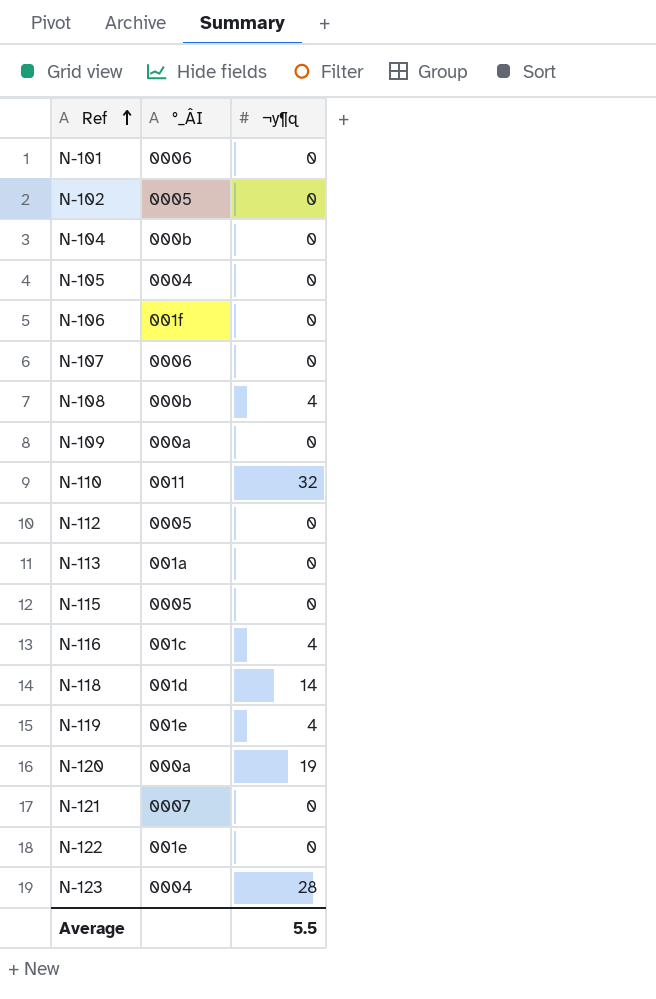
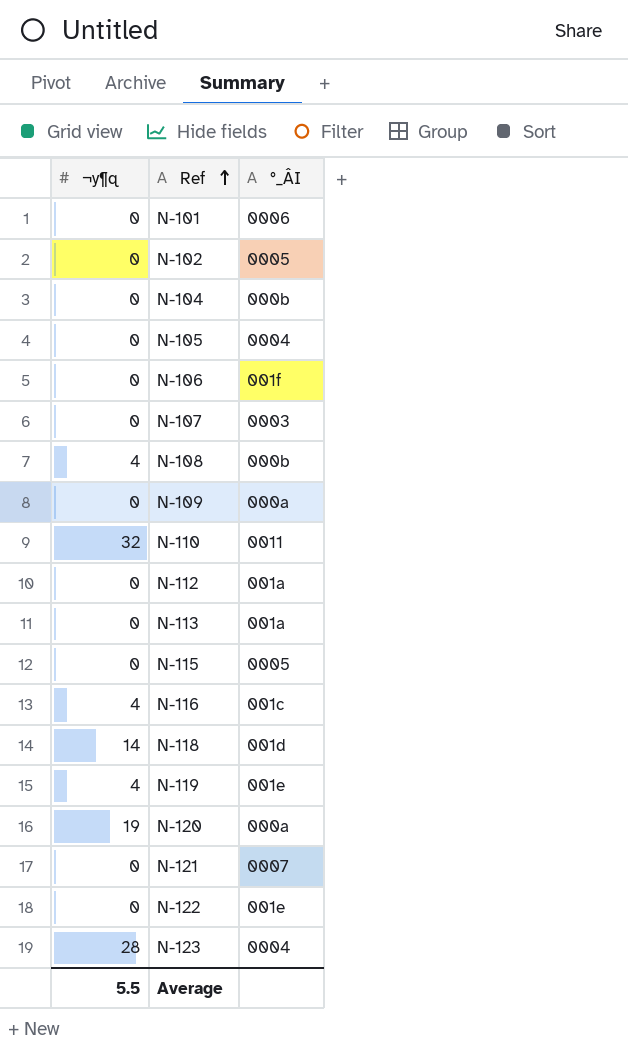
column ¬y¶q | position: 3 -> 1
N-107 | °_ÂI: 0006 -> 0003
N-112 | °_ÂI: 0005 -> 001a

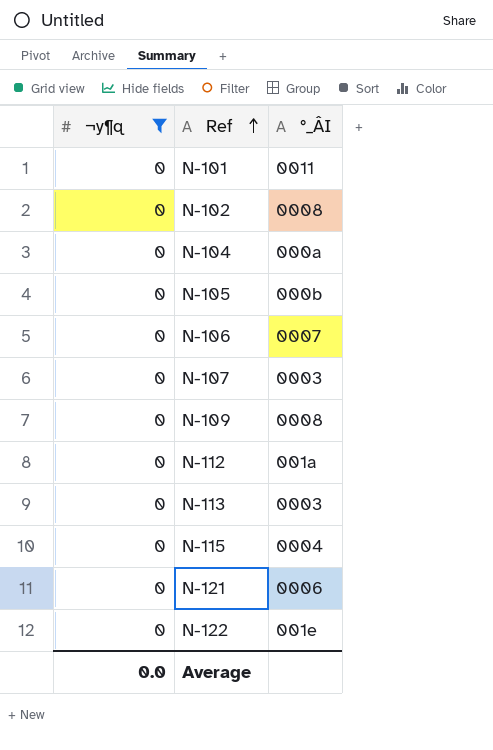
filter: none -> ¬y¶q = 0
N-101 | °_ÂI: 0006 -> 0011
N-102 | °_ÂI: 0005 -> 0008
N-104 | °_ÂI: 000b -> 000a
N-105 | °_ÂI: 0004 -> 000b
N-106 | °_ÂI: 001f -> 0007
N-109 | °_ÂI: 000a -> 0008
N-113 | °_ÂI: 001a -> 0003
N-115 | °_ÂI: 0005 -> 0004
N-121 | °_ÂI: 0007 -> 0006
Average | ¬y¶q: 5.5 -> 0.0

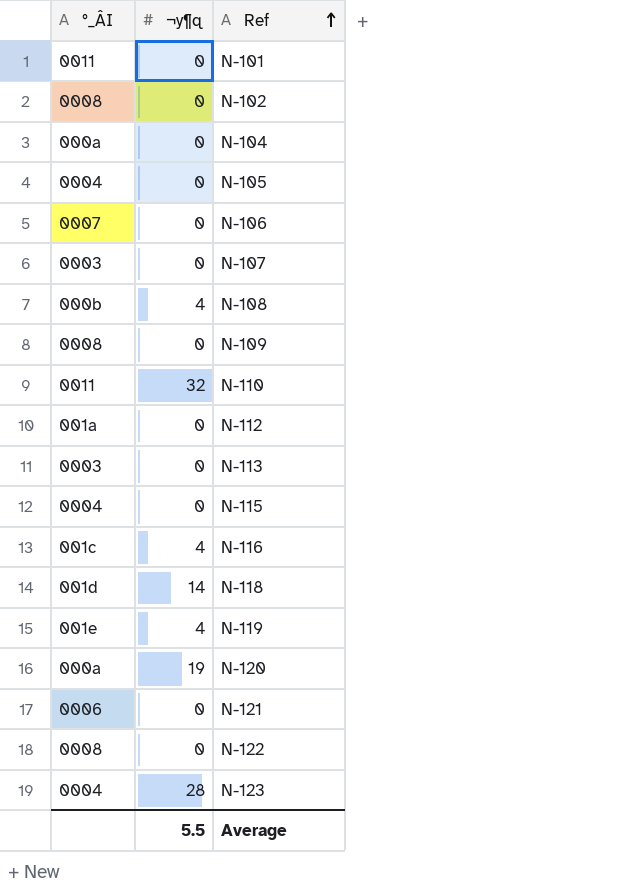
filter: ¬y¶q = 0 -> none
column °_ÂI | position: 3 -> 1
N-105 | °_ÂI: 000b -> 0004
N-122 | °_ÂI: 001e -> 0008
Average | ¬y¶q: 0.0 -> 5.5

